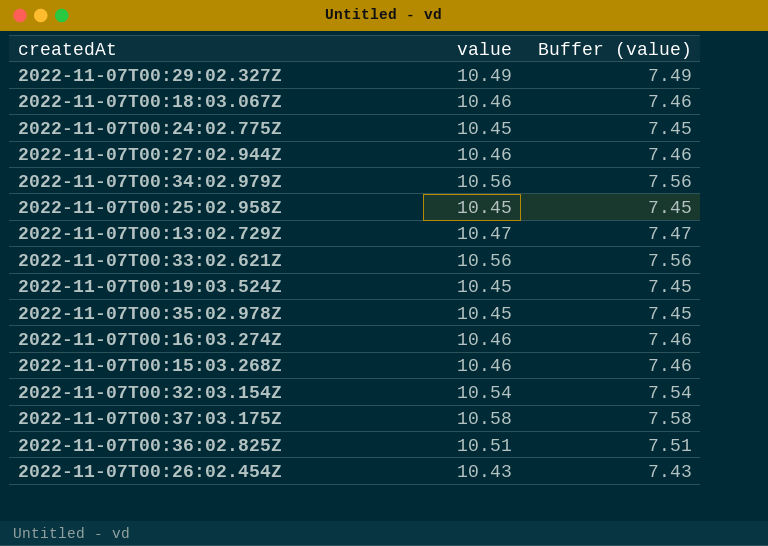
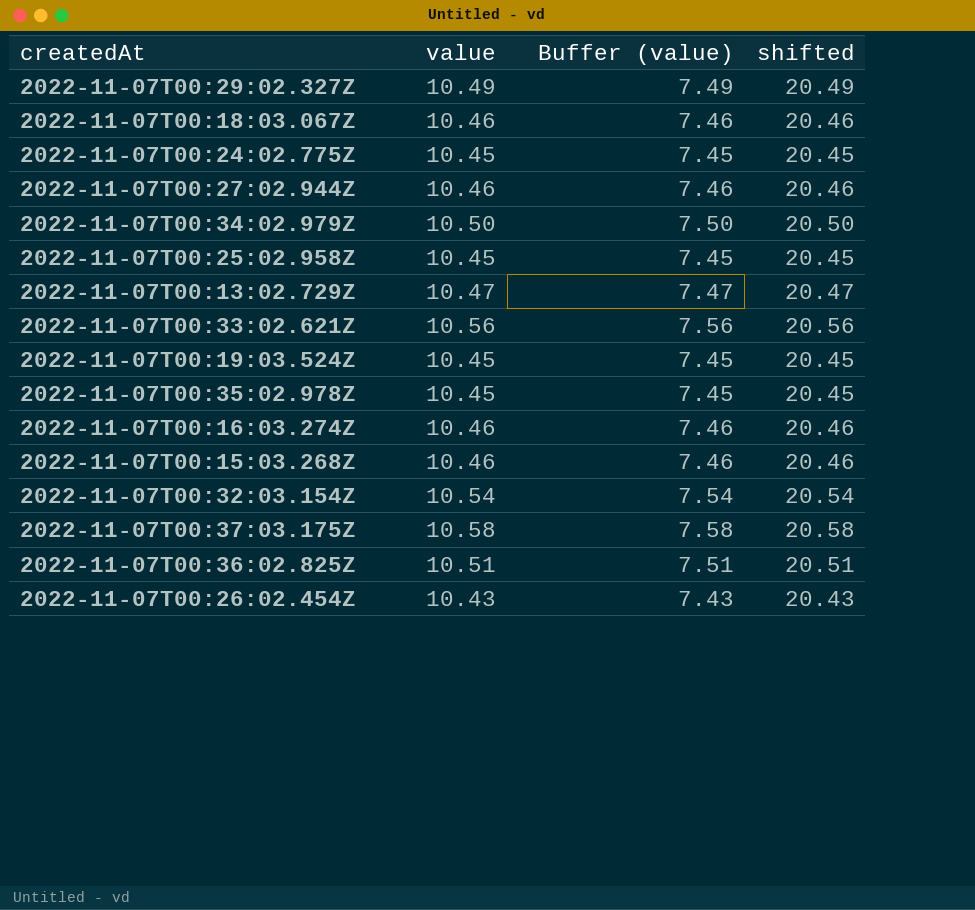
column shifted | formula: none -> [value] + 10
2022-11-07T00:34:02.979Z | value: 10.56 -> 10.50
2022-11-07T00:34:02.979Z | Buffer (value): 7.56 -> 7.50

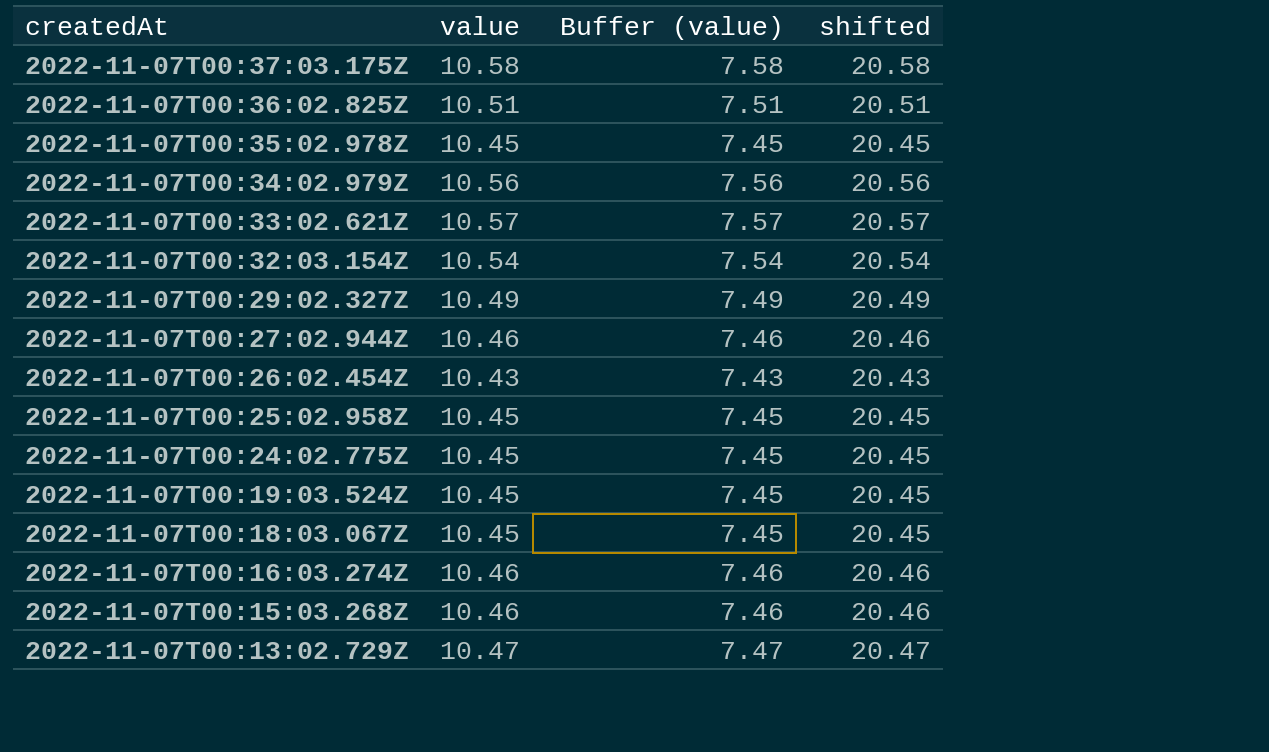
row order: none -> createdAt descending
2022-11-07T00:34:02.979Z | value: 10.50 -> 10.56
2022-11-07T00:34:02.979Z | Buffer (value): 7.50 -> 7.56
2022-11-07T00:34:02.979Z | shifted: 20.50 -> 20.56
2022-11-07T00:33:02.621Z | value: 10.56 -> 10.57
2022-11-07T00:33:02.621Z | Buffer (value): 7.56 -> 7.57
2022-11-07T00:33:02.621Z | shifted: 20.56 -> 20.57
2022-11-07T00:18:03.067Z | value: 10.46 -> 10.45
2022-11-07T00:18:03.067Z | Buffer (value): 7.46 -> 7.45
2022-11-07T00:18:03.067Z | shifted: 20.46 -> 20.45

